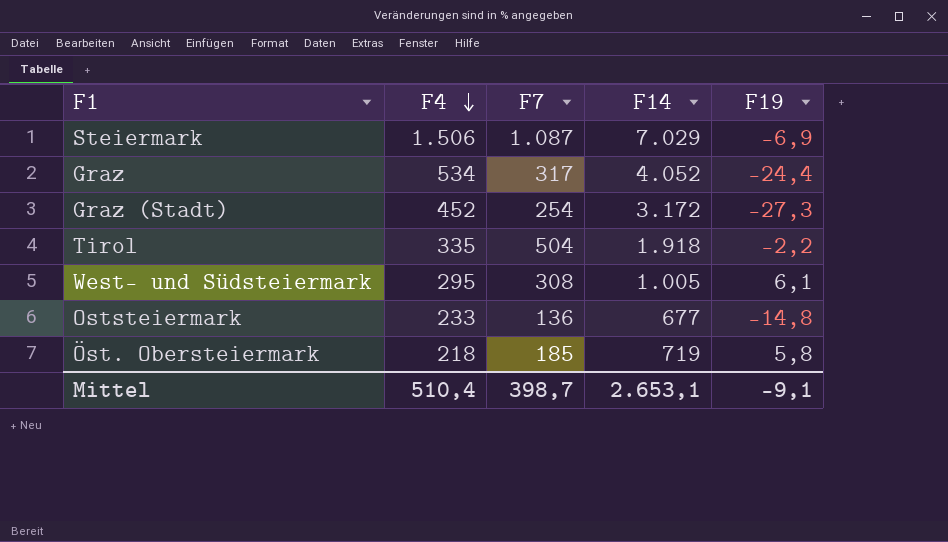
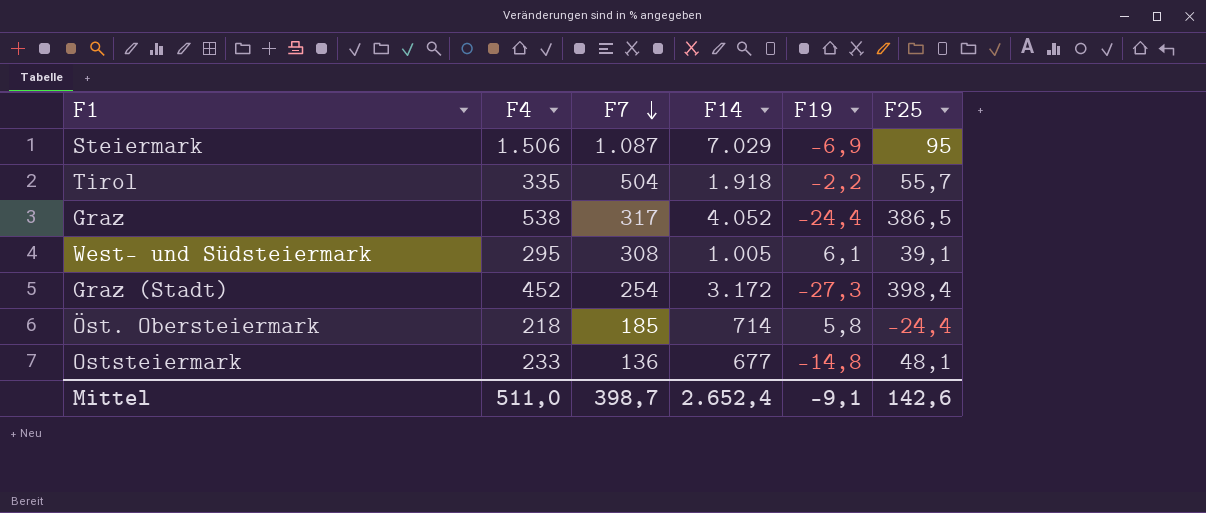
row order: F4 descending -> F7 descending
column F25 | position: none -> 6
Graz | F4: 534 -> 538
Öst. Obersteiermark | F14: 719 -> 714
Mittel | F4: 510,4 -> 511,0
Mittel | F14: 2.653,1 -> 2.652,4

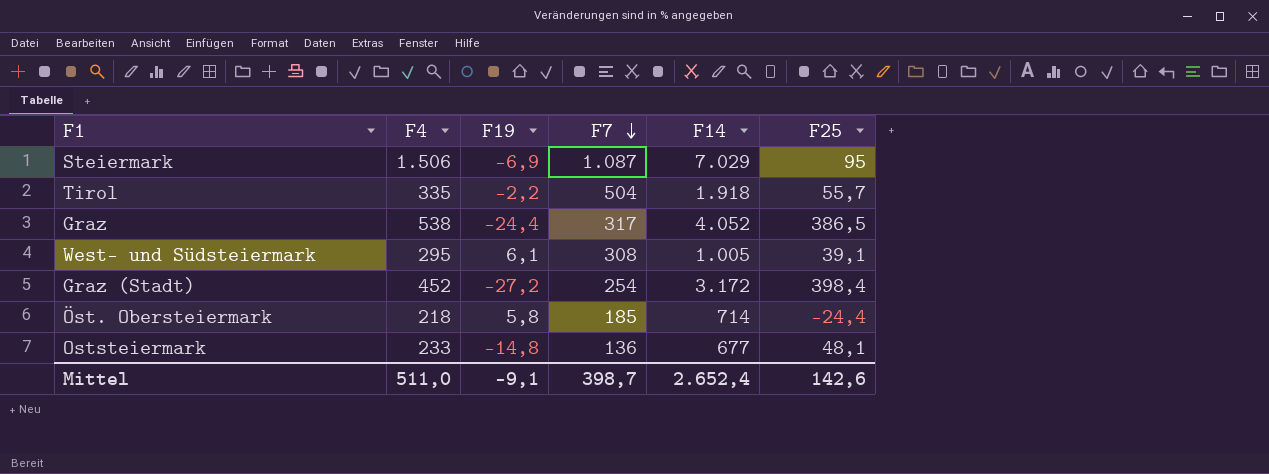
column F19 | position: 5 -> 3
Graz (Stadt) | F19: -27,3 -> -27,2

